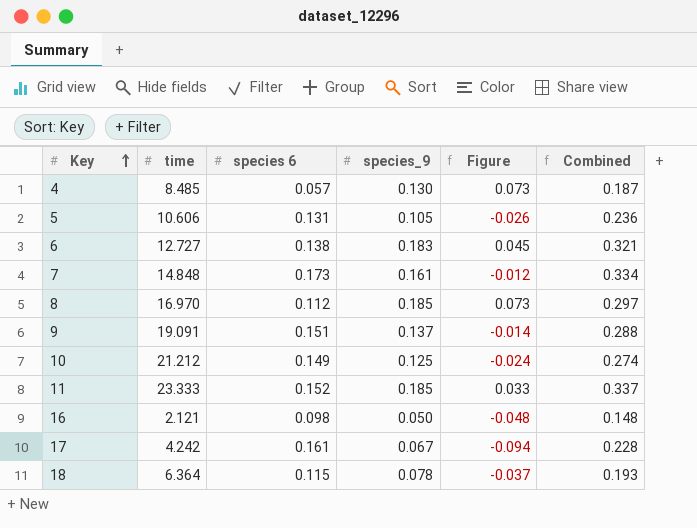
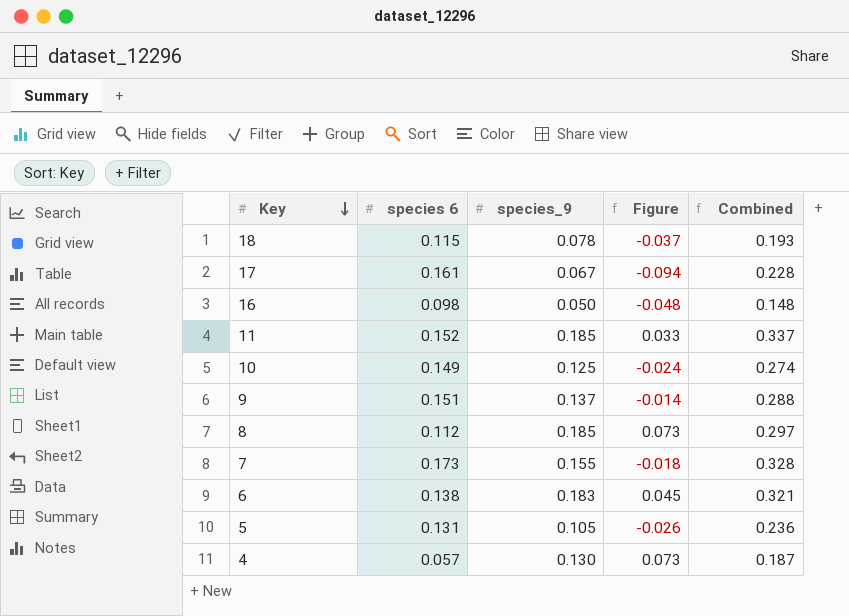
row order: Key ascending -> Key descending
column time | position: 2 -> none
7 | species_9: 0.161 -> 0.155
7 | Figure: -0.012 -> -0.018
7 | Combined: 0.334 -> 0.328

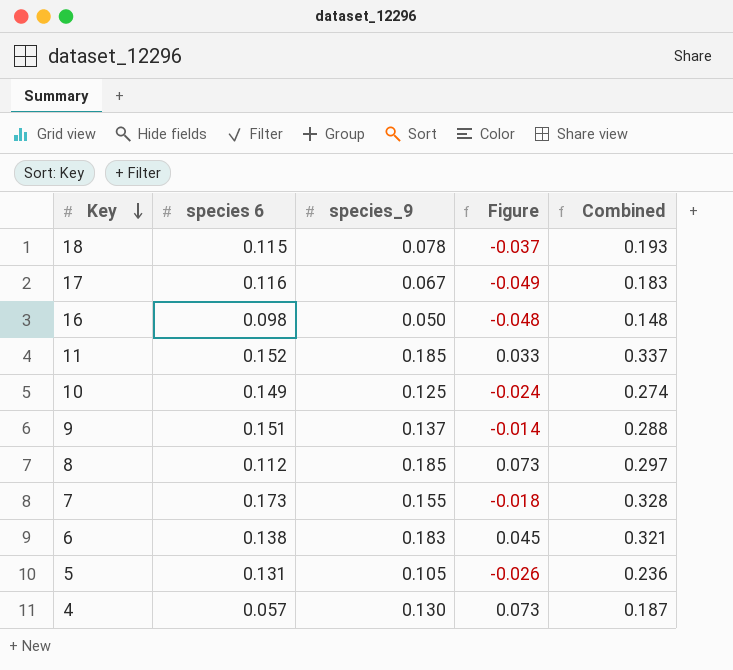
17 | species 6: 0.161 -> 0.116
17 | Figure: -0.094 -> -0.049
17 | Combined: 0.228 -> 0.183

